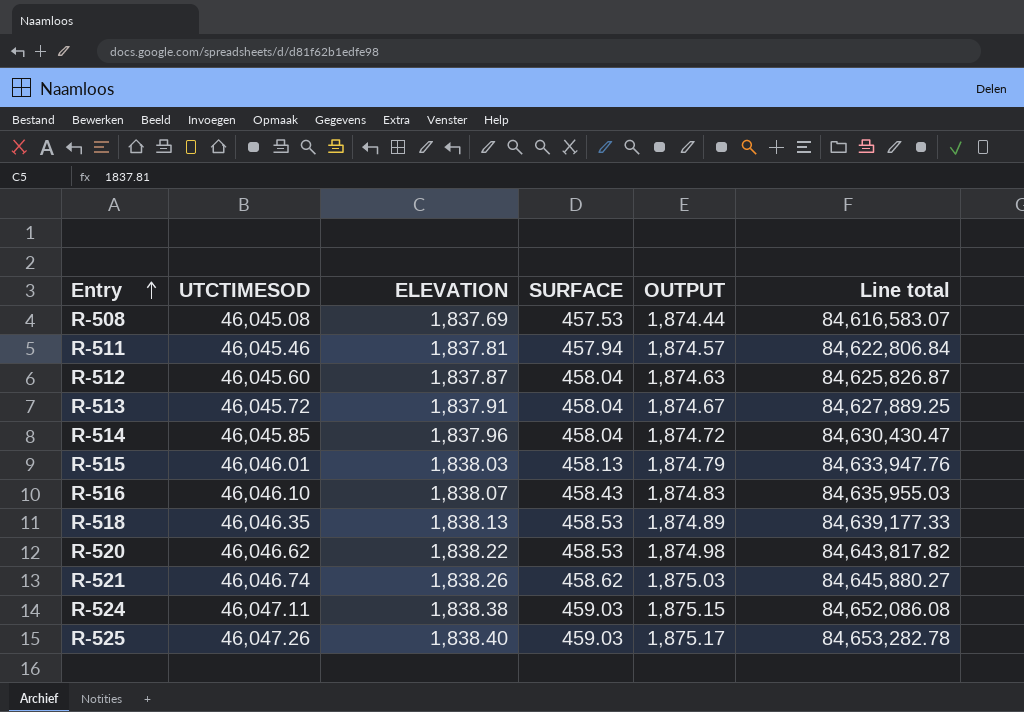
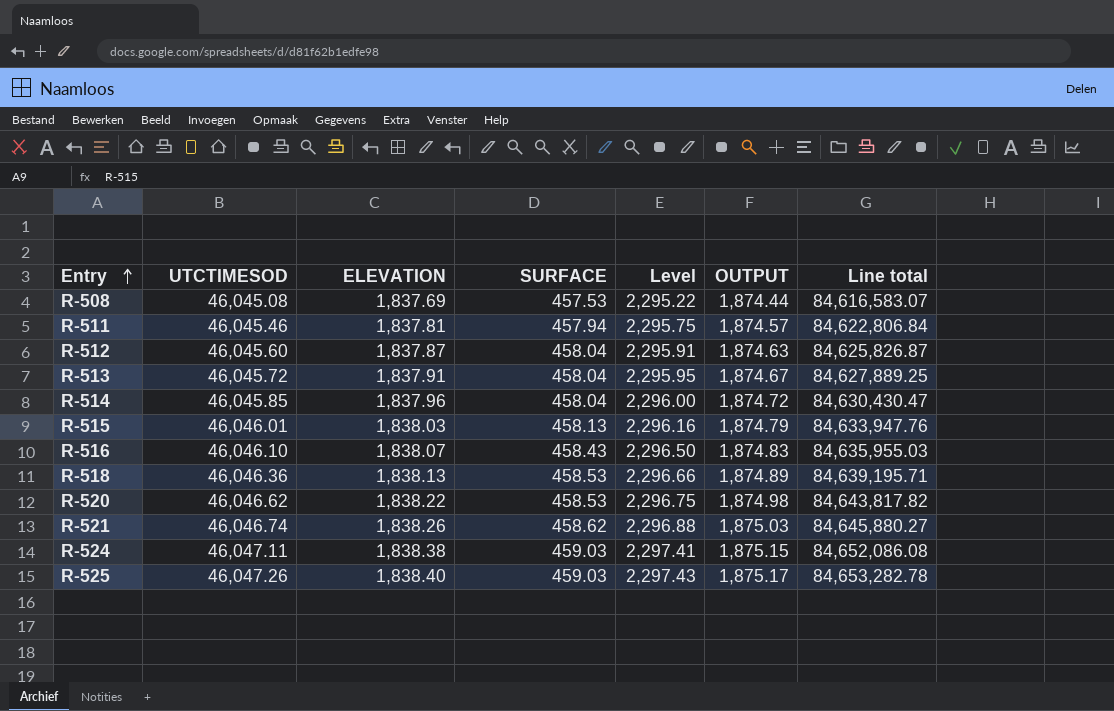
column Level | formula: none -> [ELEVATION] + [SURFACE]
R-518 | UTCTIMESOD: 46,046.35 -> 46,046.36
R-518 | Line total: 84,639,177.33 -> 84,639,195.71

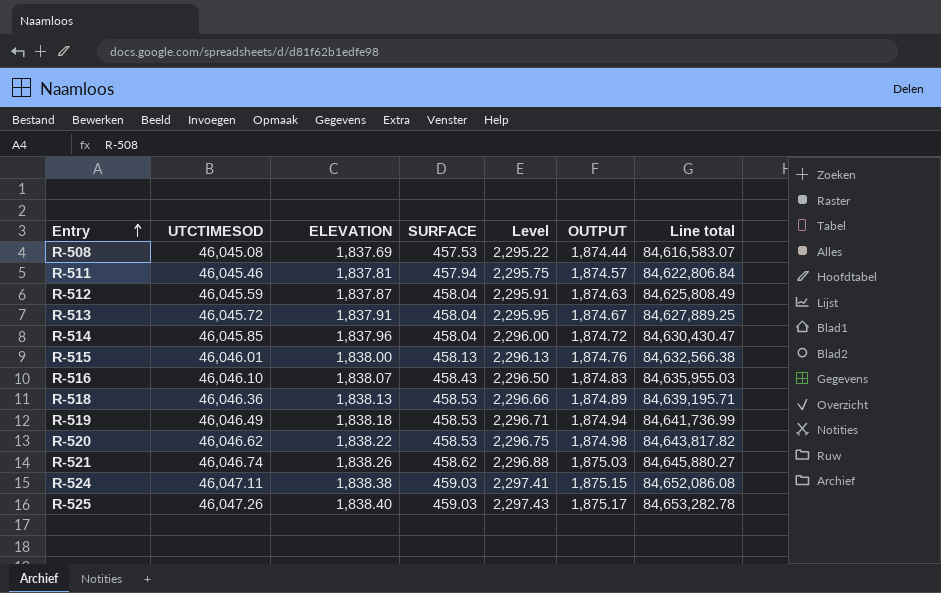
R-512 | UTCTIMESOD: 46,045.60 -> 46,045.59
R-512 | Line total: 84,625,826.87 -> 84,625,808.49
R-515 | ELEVATION: 1,838.03 -> 1,838.00
R-515 | Level: 2,296.16 -> 2,296.13
R-515 | OUTPUT: 1,874.79 -> 1,874.76
R-515 | Line total: 84,633,947.76 -> 84,632,566.38
row R-519: none -> 46,046.49 | 1,838.18 | 458.53 | 2,296.71 | 1,874.94 | 84,641,736.99

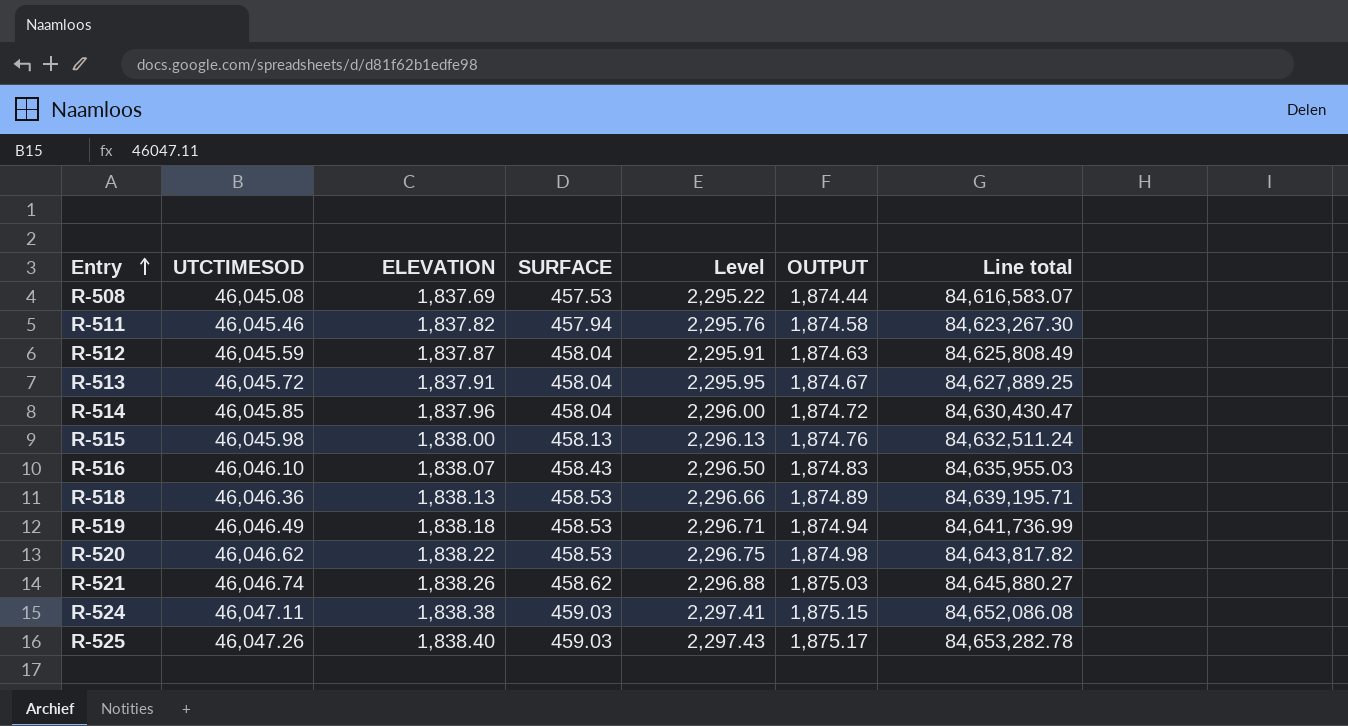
R-511 | ELEVATION: 1,837.81 -> 1,837.82
R-511 | Level: 2,295.75 -> 2,295.76
R-511 | OUTPUT: 1,874.57 -> 1,874.58
R-511 | Line total: 84,622,806.84 -> 84,623,267.30
R-515 | UTCTIMESOD: 46,046.01 -> 46,045.98
R-515 | Line total: 84,632,566.38 -> 84,632,511.24

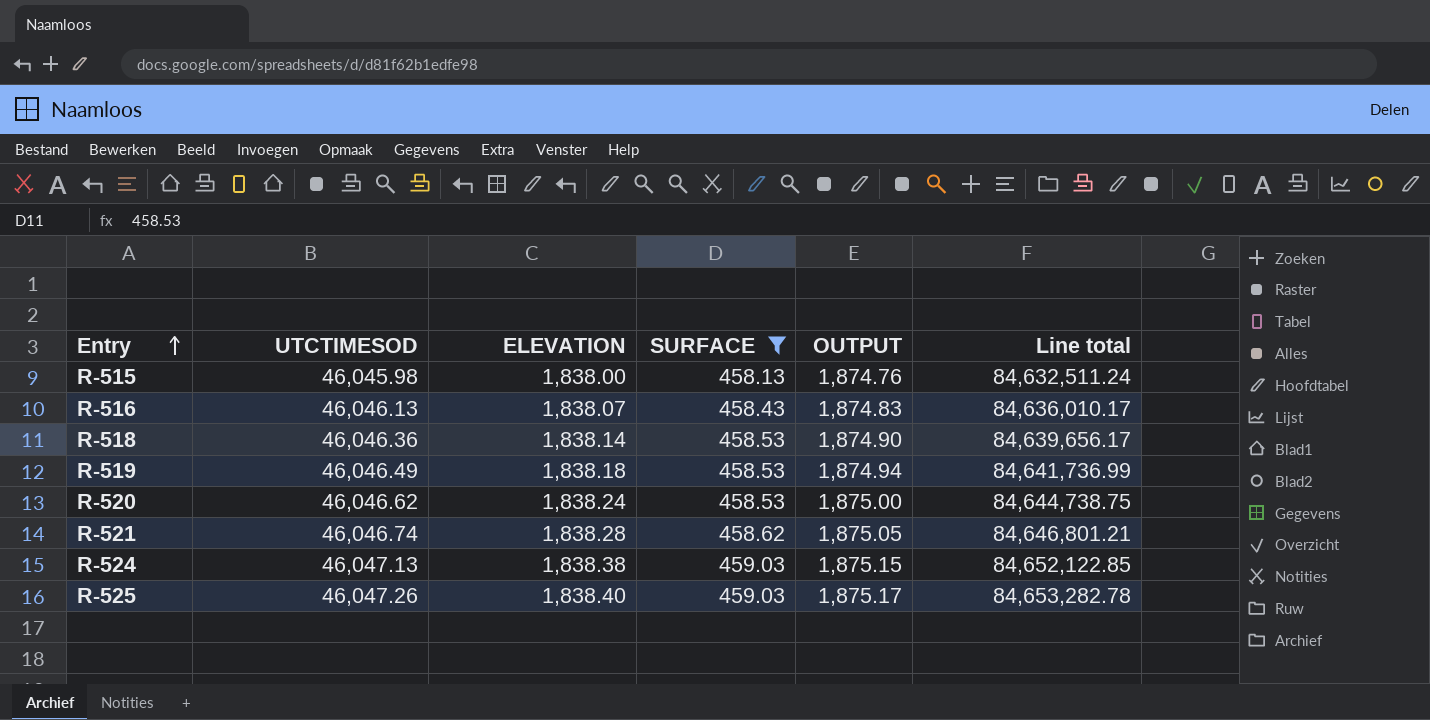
filter: none -> SURFACE >= 458.13
column Level | formula: [ELEVATION] + [SURFACE] -> none
R-516 | UTCTIMESOD: 46,046.10 -> 46,046.13
R-516 | Line total: 84,635,955.03 -> 84,636,010.17
R-518 | ELEVATION: 1,838.13 -> 1,838.14
R-518 | OUTPUT: 1,874.89 -> 1,874.90
R-518 | Line total: 84,639,195.71 -> 84,639,656.17
R-520 | ELEVATION: 1,838.22 -> 1,838.24
R-520 | OUTPUT: 1,874.98 -> 1,875.00
R-520 | Line total: 84,643,817.82 -> 84,644,738.75
R-521 | ELEVATION: 1,838.26 -> 1,838.28
R-521 | OUTPUT: 1,875.03 -> 1,875.05
R-521 | Line total: 84,645,880.27 -> 84,646,801.21
R-524 | UTCTIMESOD: 46,047.11 -> 46,047.13
R-524 | Line total: 84,652,086.08 -> 84,652,122.85

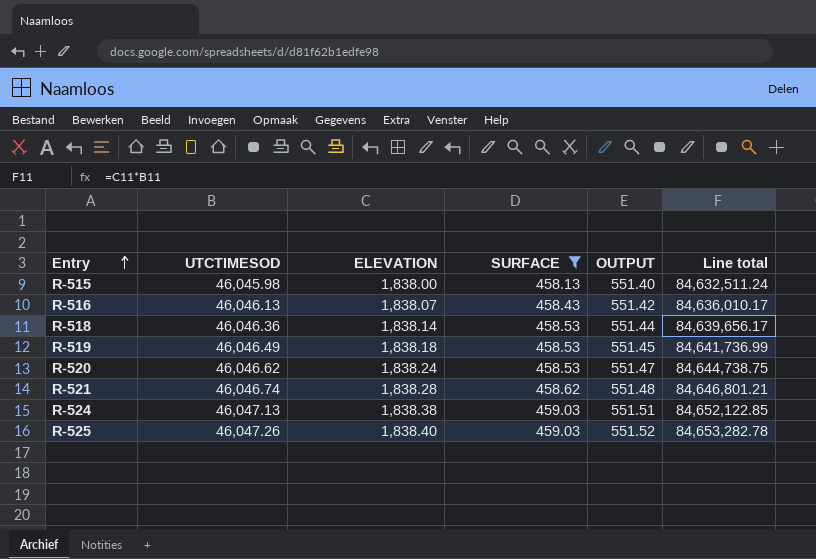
column OUTPUT | formula: [ELEVATION] * 1.02 -> [ELEVATION] * 0.3

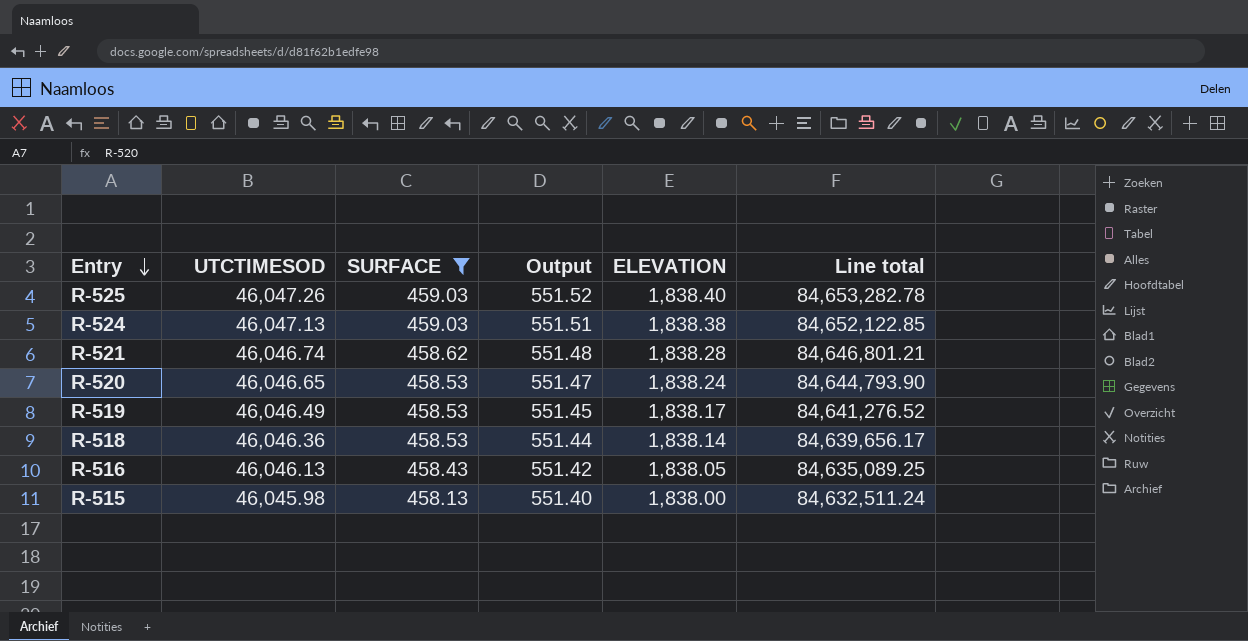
row order: Entry ascending -> Entry descending
column name: OUTPUT -> Output
column ELEVATION | position: 3 -> 5
R-520 | UTCTIMESOD: 46,046.62 -> 46,046.65
R-520 | Line total: 84,644,738.75 -> 84,644,793.90
R-519 | ELEVATION: 1,838.18 -> 1,838.17
R-519 | Line total: 84,641,736.99 -> 84,641,276.52
R-516 | ELEVATION: 1,838.07 -> 1,838.05
R-516 | Line total: 84,636,010.17 -> 84,635,089.25

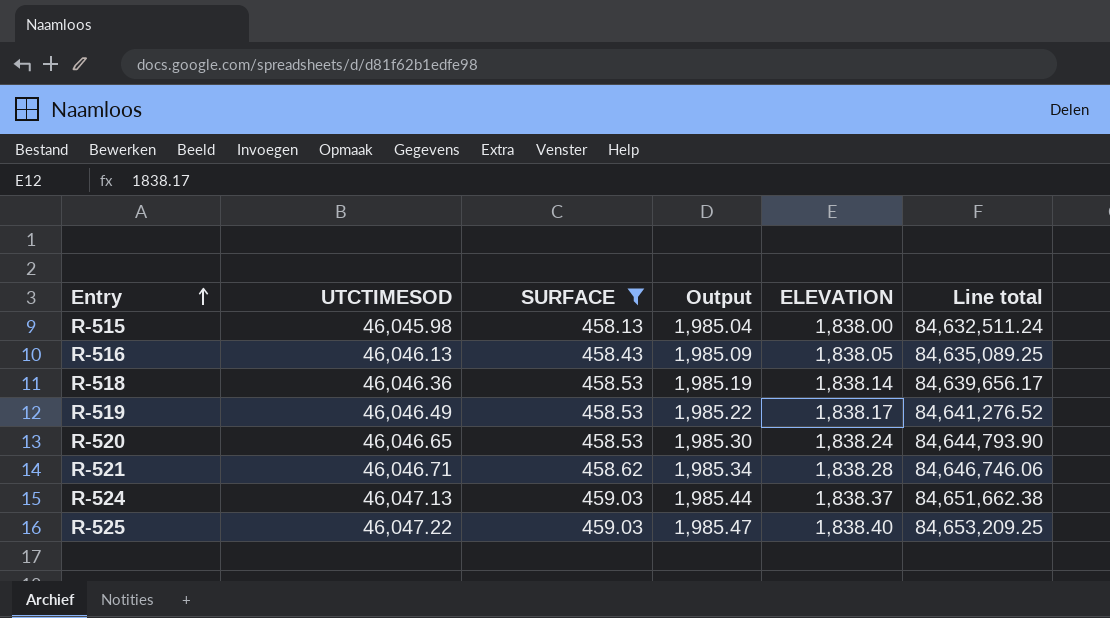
row order: Entry descending -> Entry ascending
column Output | formula: [ELEVATION] * 0.3 -> [ELEVATION] * 1.08
R-521 | UTCTIMESOD: 46,046.74 -> 46,046.71
R-521 | Line total: 84,646,801.21 -> 84,646,746.06
R-524 | ELEVATION: 1,838.38 -> 1,838.37
R-524 | Line total: 84,652,122.85 -> 84,651,662.38
R-525 | UTCTIMESOD: 46,047.26 -> 46,047.22
R-525 | Line total: 84,653,282.78 -> 84,653,209.25

